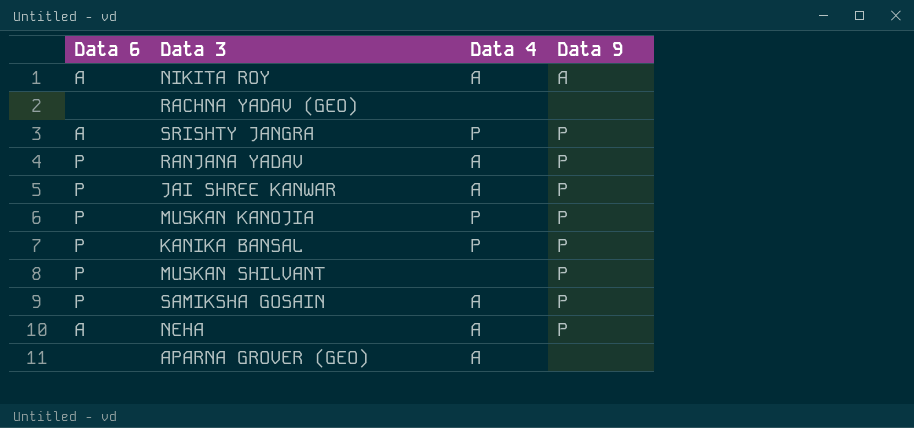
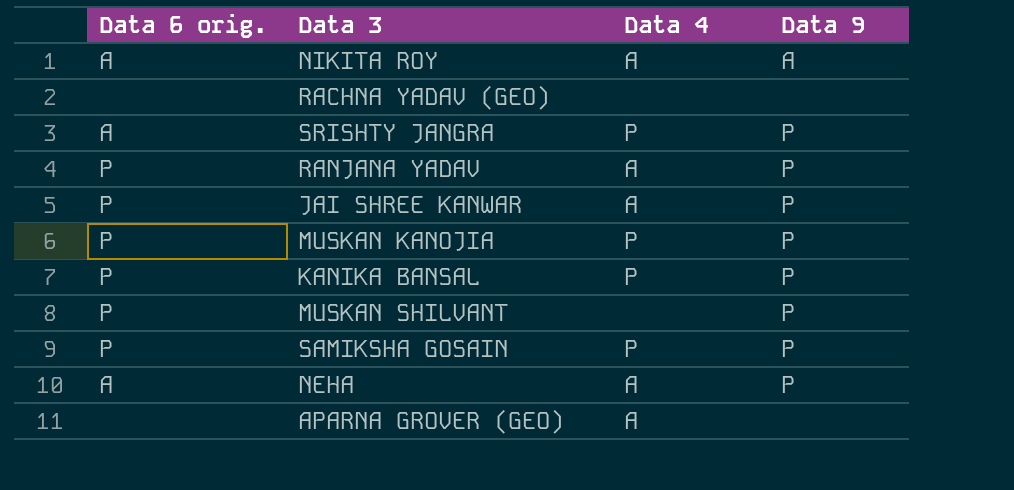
column name: Data 6 -> Data 6 orig.
SAMIKSHA GOSAIN | Data 4: A -> P

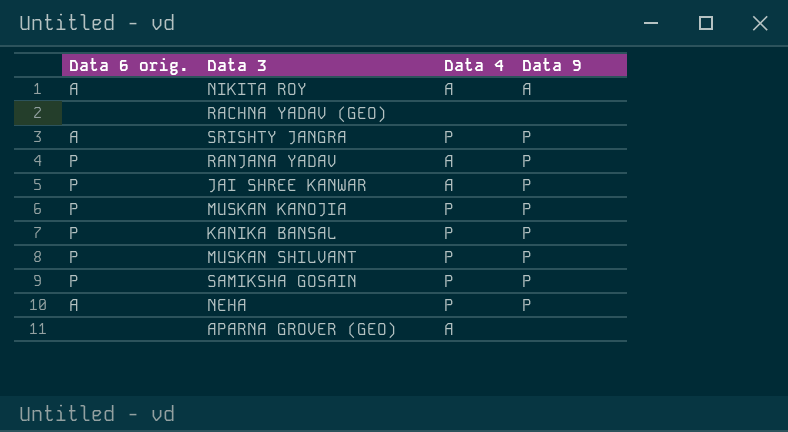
MUSKAN SHILVANT | Data 4: none -> P
NEHA | Data 4: A -> P

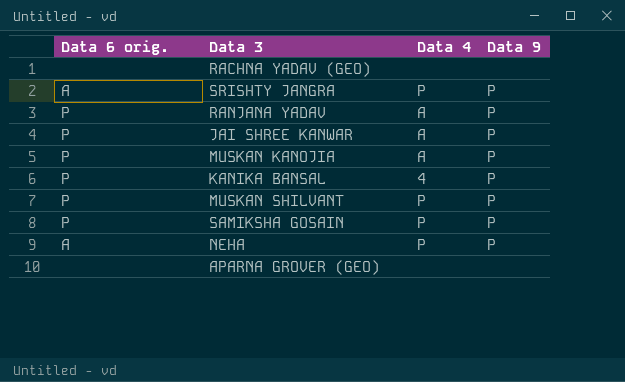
row NIKITA ROY: A | A | A -> none
MUSKAN KANOJIA | Data 4: P -> A
KANIKA BANSAL | Data 4: P -> 4
APARNA GROVER (GEO) | Data 4: A -> none

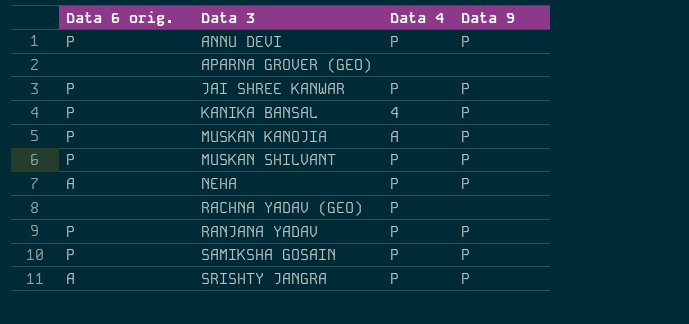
row order: none -> Data 3 ascending
row ANNU DEVI: none -> P | P | P
JAI SHREE KANWAR | Data 4: A -> P
RACHNA YADAV (GEO) | Data 4: none -> P
RANJANA YADAV | Data 4: A -> P

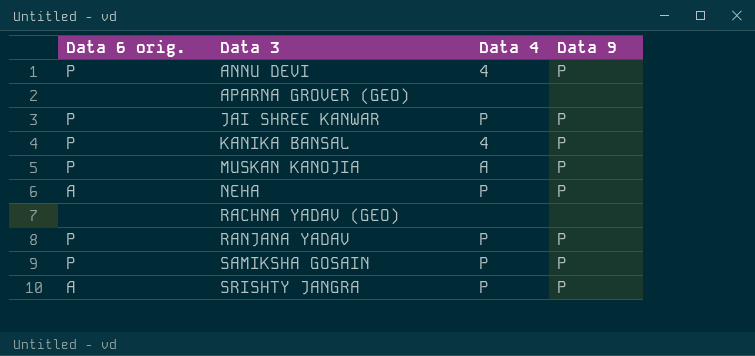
row MUSKAN SHILVANT: P | P | P -> none
ANNU DEVI | Data 4: P -> 4
RACHNA YADAV (GEO) | Data 4: P -> none

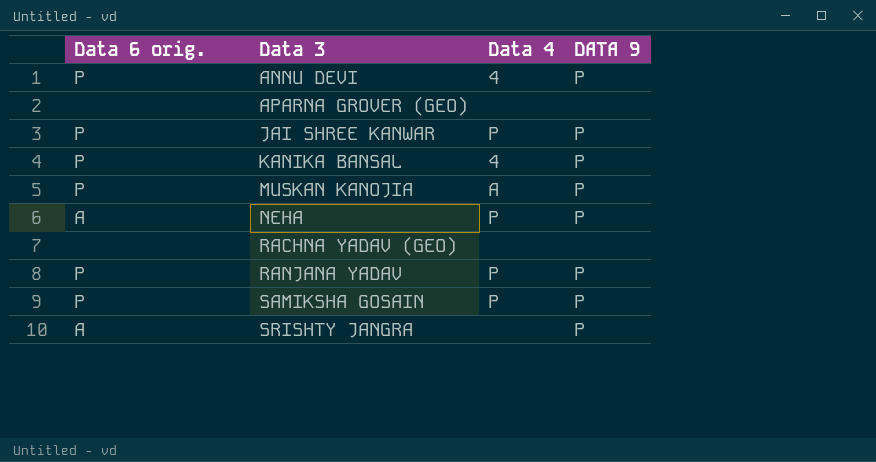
column name: Data 9 -> DATA 9
SRISHTY JANGRA | Data 4: P -> none

